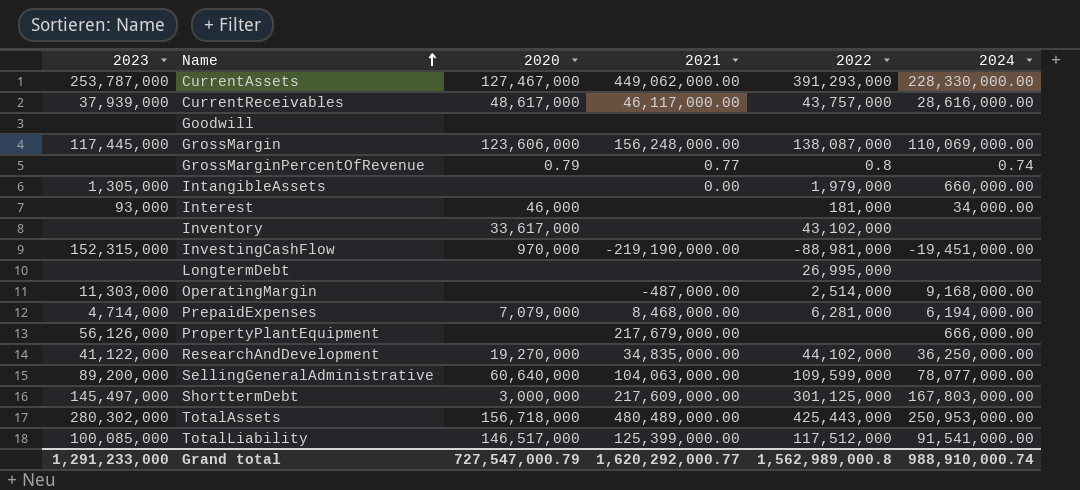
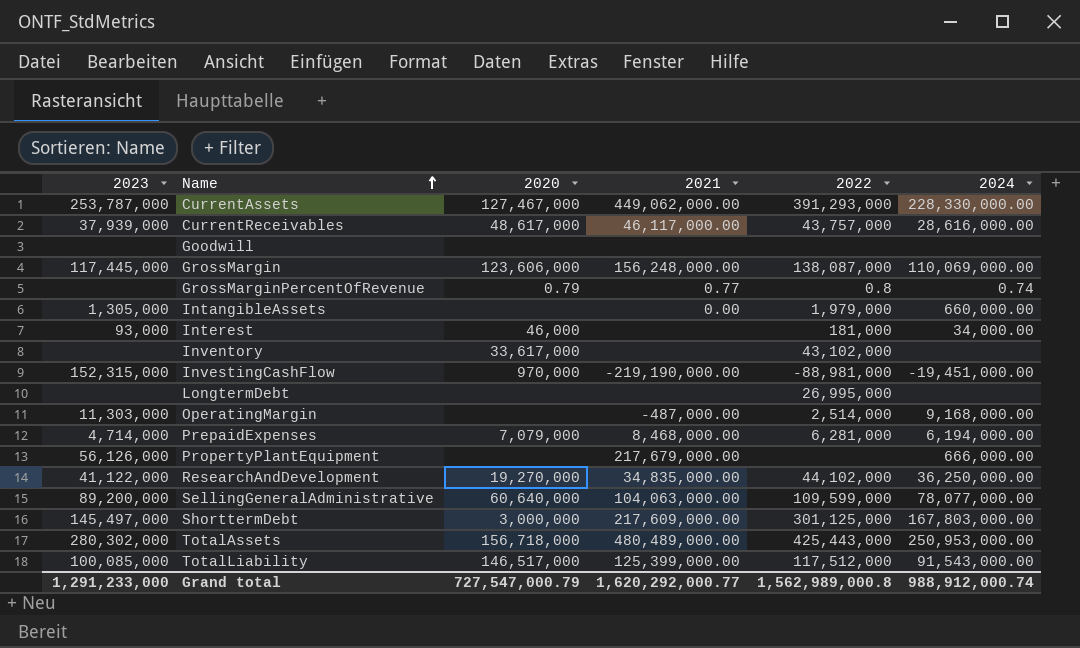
TotalLiability | 2024: 91,541,000.00 -> 91,543,000.00
Grand total | 2024: 988,910,000.74 -> 988,912,000.74

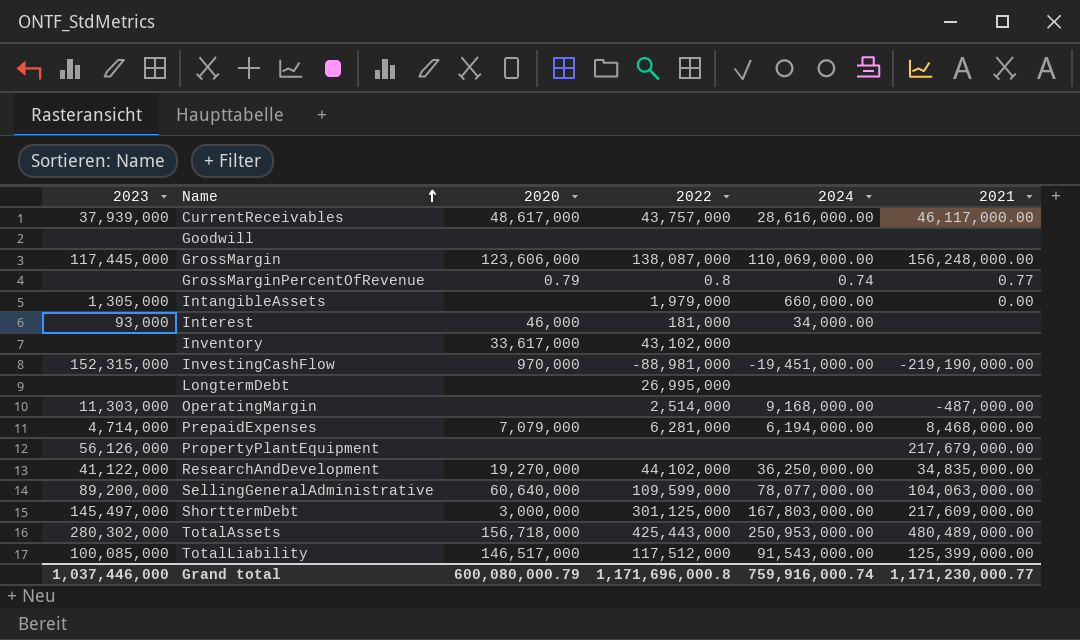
column 2021 | position: 4 -> 6
row CurrentAssets: 253,787,000 | 127,467,000 | 449,062,000.00 | 391,293,000 | 228,330,000.00 -> none
PropertyPlantEquipment | 2024: 666,000.00 -> none
Grand total | 2023: 1,291,233,000 -> 1,037,446,000
Grand total | 2020: 727,547,000.79 -> 600,080,000.79
Grand total | 2022: 1,562,989,000.8 -> 1,171,696,000.8
Grand total | 2024: 988,912,000.74 -> 759,916,000.74
Grand total | 2021: 1,620,292,000.77 -> 1,171,230,000.77

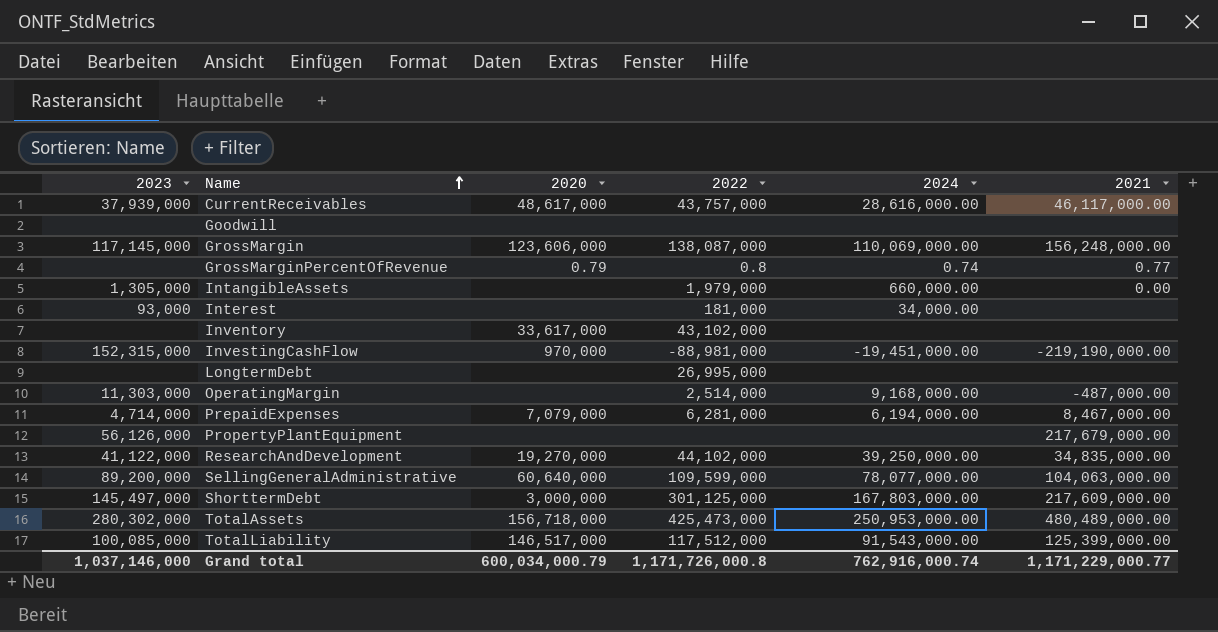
GrossMargin | 2023: 117,445,000 -> 117,145,000
Interest | 2020: 46,000 -> none
PrepaidExpenses | 2021: 8,468,000.00 -> 8,467,000.00
ResearchAndDevelopment | 2024: 36,250,000.00 -> 39,250,000.00
TotalAssets | 2022: 425,443,000 -> 425,473,000
Grand total | 2023: 1,037,446,000 -> 1,037,146,000
Grand total | 2020: 600,080,000.79 -> 600,034,000.79
Grand total | 2022: 1,171,696,000.8 -> 1,171,726,000.8
Grand total | 2024: 759,916,000.74 -> 762,916,000.74
Grand total | 2021: 1,171,230,000.77 -> 1,171,229,000.77

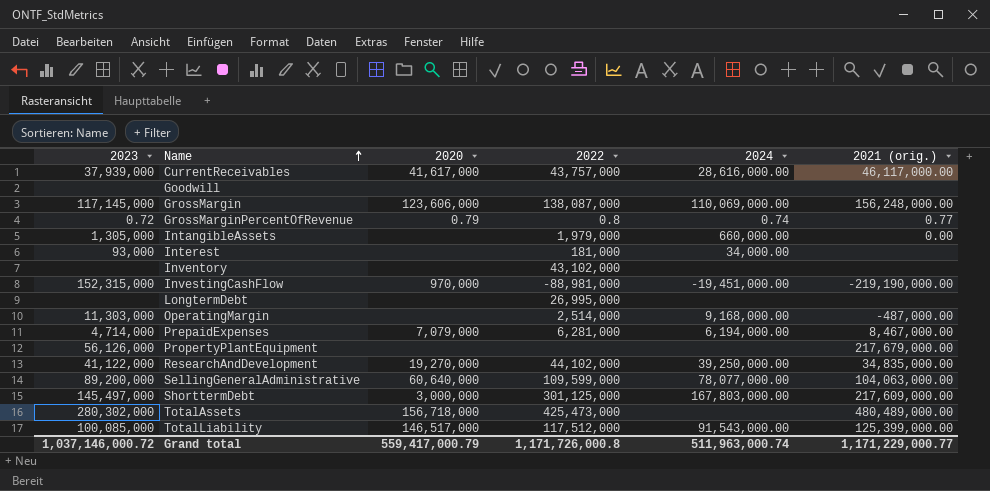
column name: 2021 -> 2021 (orig.)
CurrentReceivables | 2020: 48,617,000 -> 41,617,000
GrossMarginPercentOfRevenue | 2023: none -> 0.72
Inventory | 2020: 33,617,000 -> none
TotalAssets | 2024: 250,953,000.00 -> none
Grand total | 2023: 1,037,146,000 -> 1,037,146,000.72
Grand total | 2020: 600,034,000.79 -> 559,417,000.79
Grand total | 2024: 762,916,000.74 -> 511,963,000.74

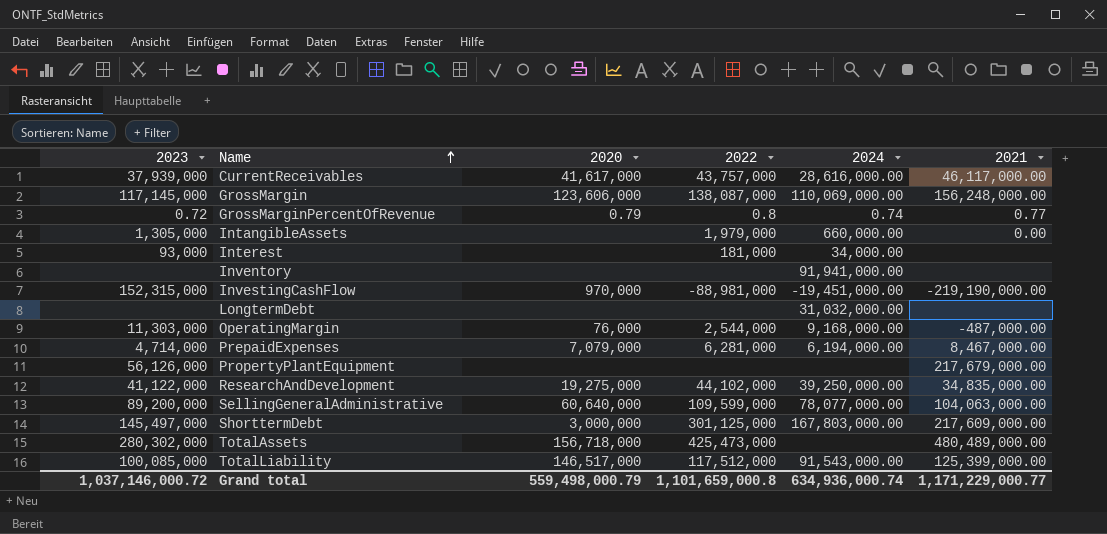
column name: 2021 (orig.) -> 2021
row Goodwill: none | none | none | none | none -> none
Inventory | 2022: 43,102,000 -> none
Inventory | 2024: none -> 91,941,000.00
LongtermDebt | 2022: 26,995,000 -> none
LongtermDebt | 2024: none -> 31,032,000.00
OperatingMargin | 2020: none -> 76,000
OperatingMargin | 2022: 2,514,000 -> 2,544,000
ResearchAndDevelopment | 2020: 19,270,000 -> 19,275,000
Grand total | 2020: 559,417,000.79 -> 559,498,000.79
Grand total | 2022: 1,171,726,000.8 -> 1,101,659,000.8
Grand total | 2024: 511,963,000.74 -> 634,936,000.74

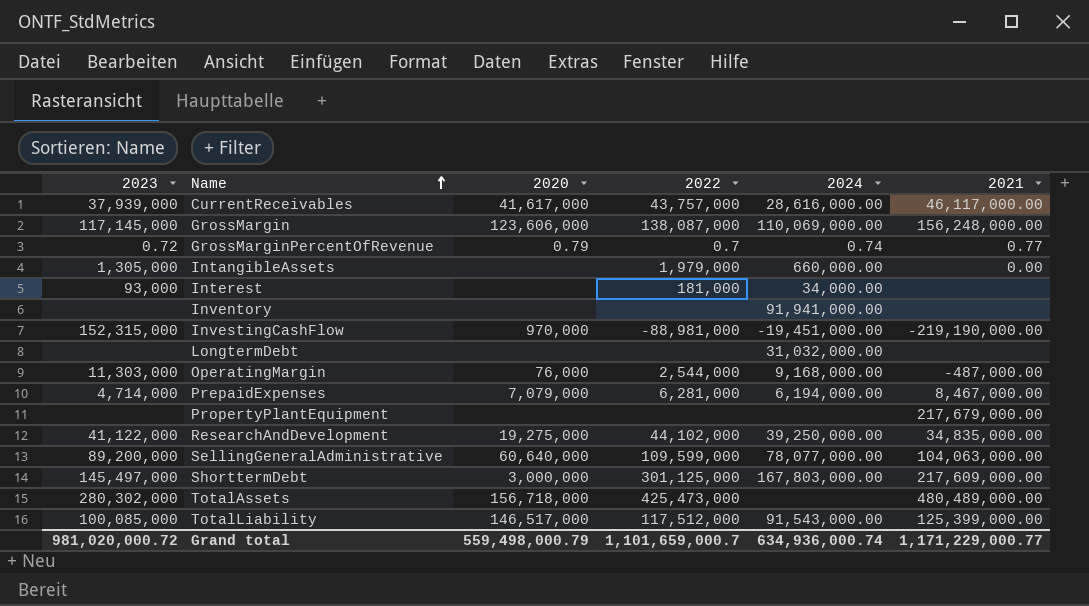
GrossMarginPercentOfRevenue | 2022: 0.8 -> 0.7
PropertyPlantEquipment | 2023: 56,126,000 -> none
Grand total | 2023: 1,037,146,000.72 -> 981,020,000.72
Grand total | 2022: 1,101,659,000.8 -> 1,101,659,000.7

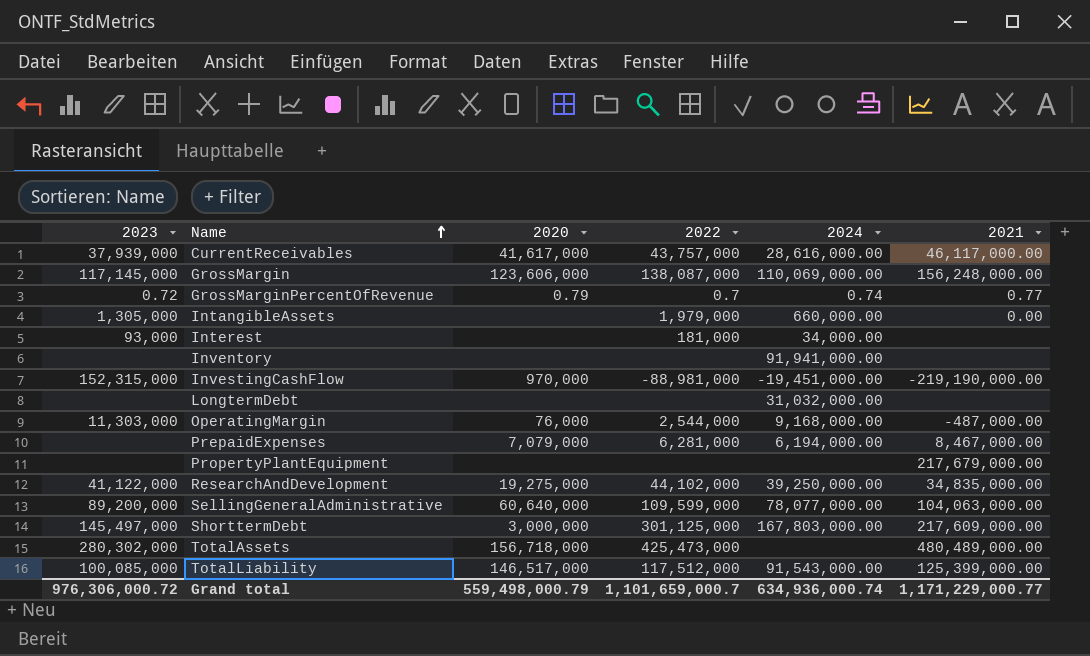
PrepaidExpenses | 2023: 4,714,000 -> none
Grand total | 2023: 981,020,000.72 -> 976,306,000.72

